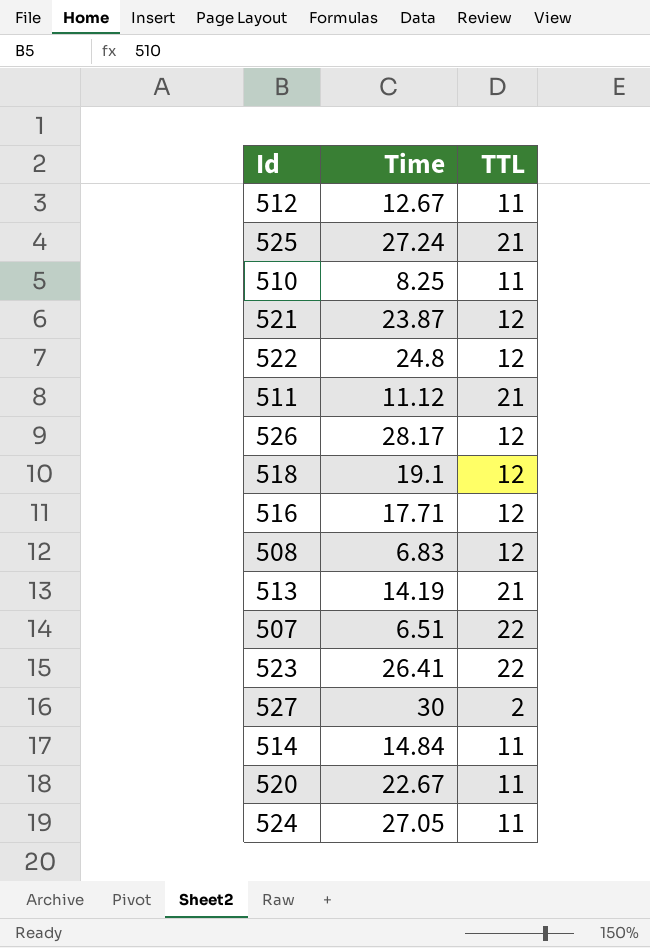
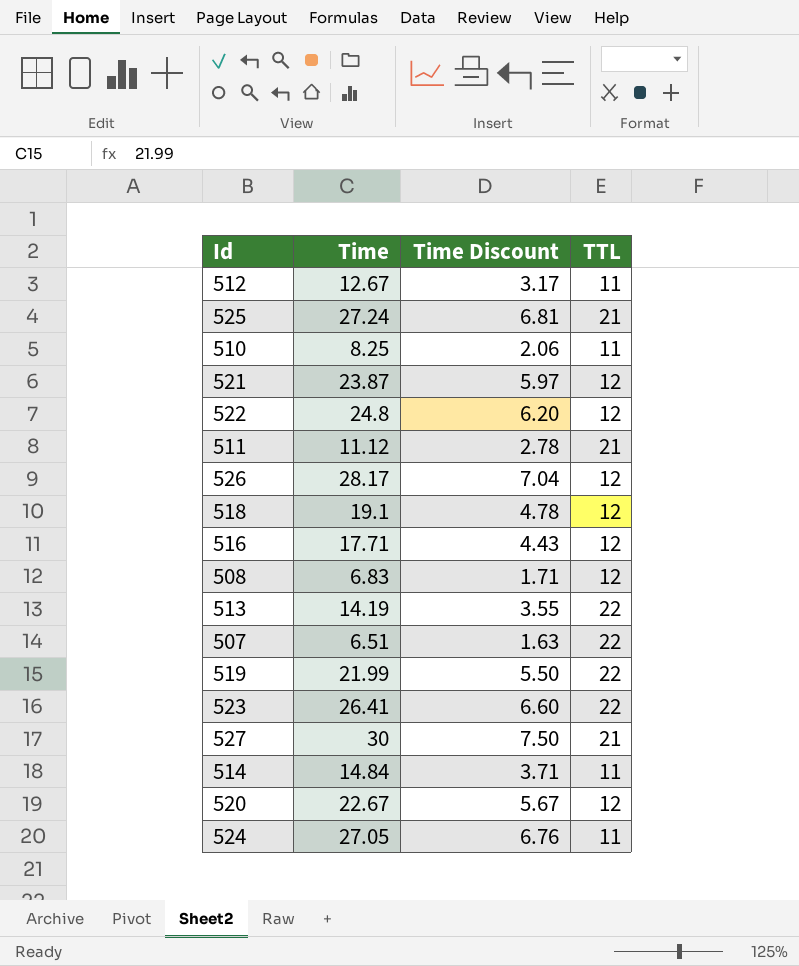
column Time Discount | formula: none -> [Time] * 0.25
513 | TTL: 21 -> 22
row 519: none -> 21.99 | 5.50 | 22
527 | TTL: 2 -> 21
520 | TTL: 11 -> 12

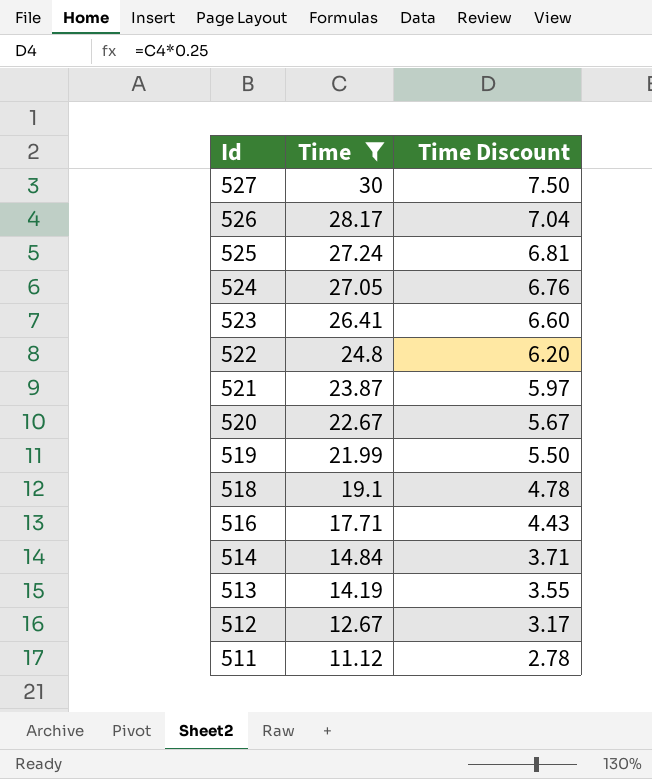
filter: none -> Time >= 11.12
row order: none -> Id descending
column TTL | position: 4 -> none

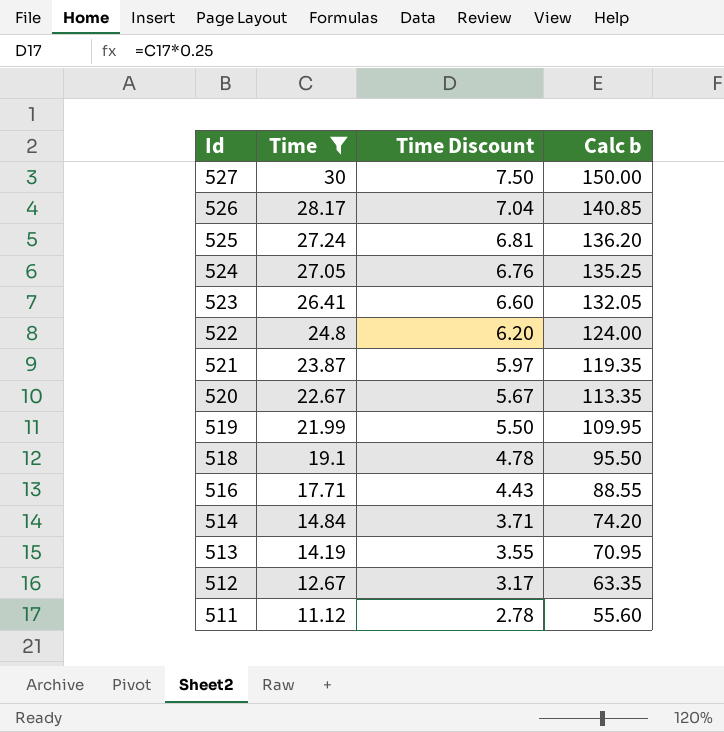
column Calc b | formula: none -> [Time] * 5

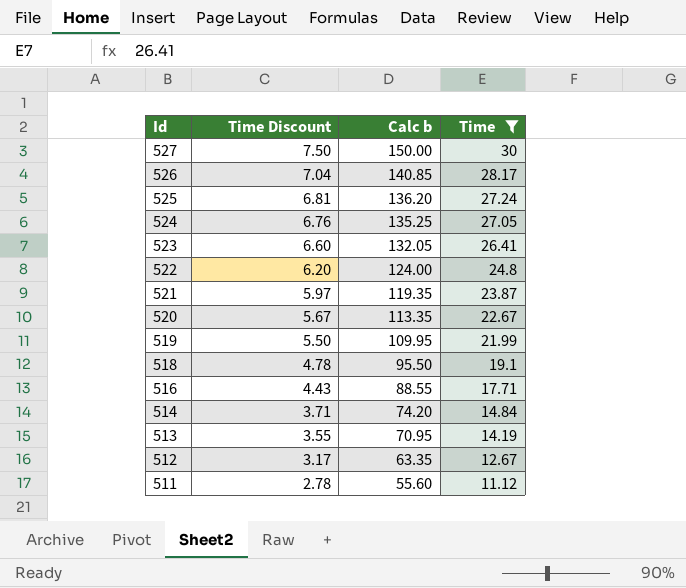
column Time | position: 2 -> 4

